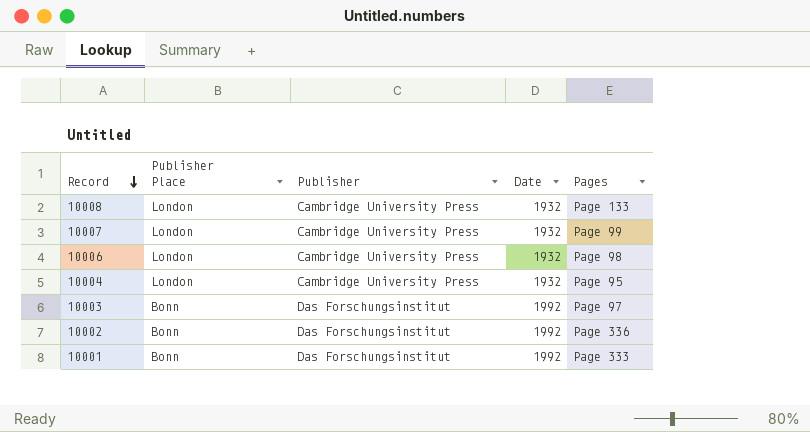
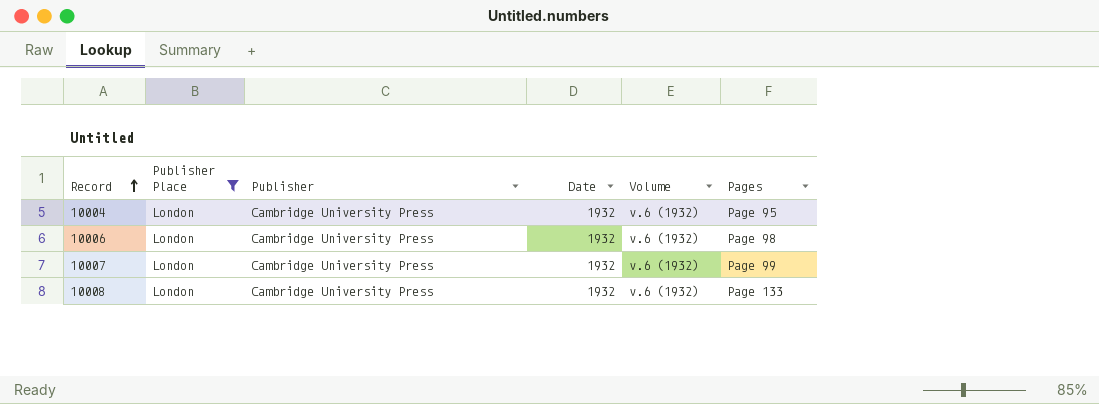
filter: none -> Publisher Place = London
row order: Record descending -> Record ascending
column Volume | position: none -> 5

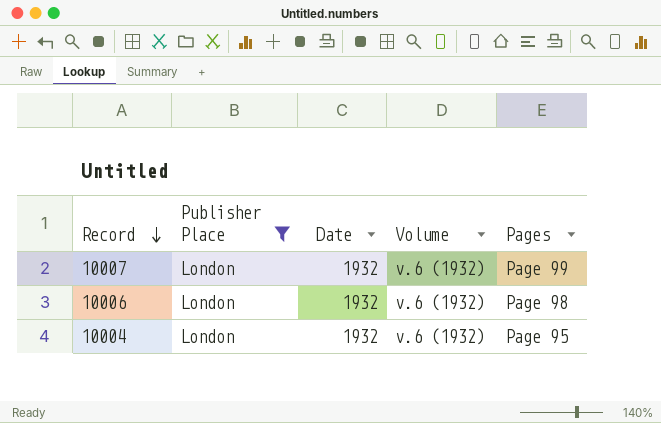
row order: Record ascending -> Record descending
column Publisher | position: 3 -> none
row 10008: London | Cambridge University Press | 1932 | v.6 (1932) | Page 133 -> none

